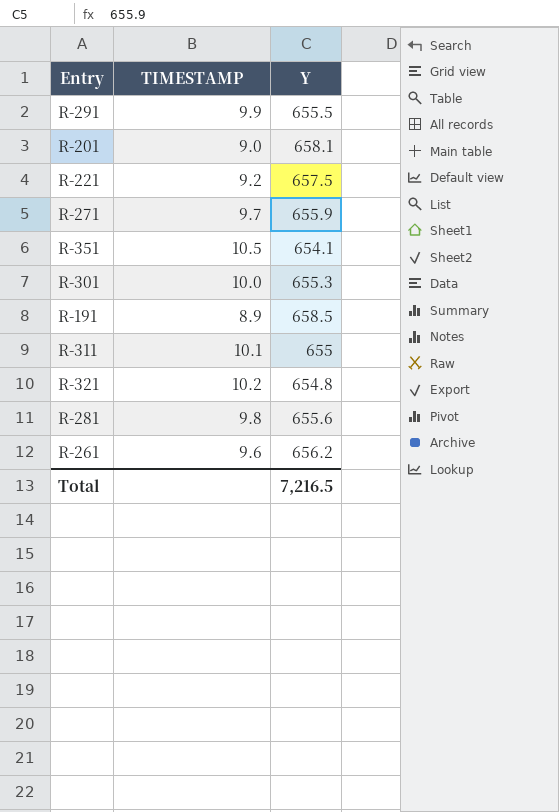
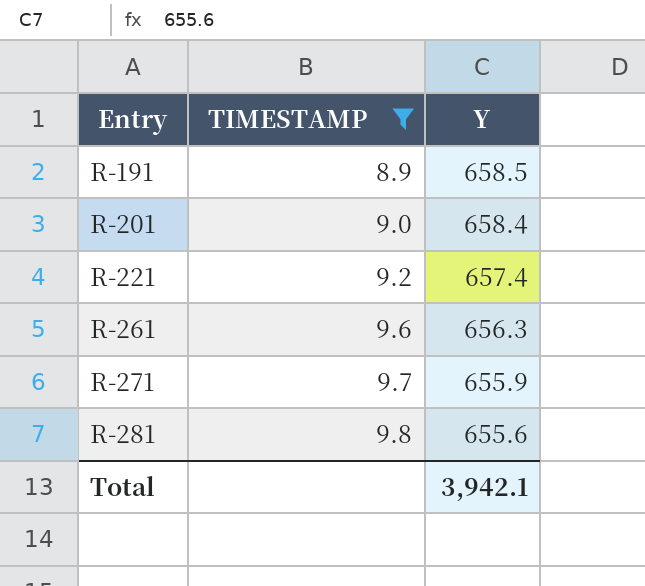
filter: none -> TIMESTAMP <= 9.8
row order: none -> Entry ascending
R-201 | Y: 658.1 -> 658.4
R-221 | Y: 657.5 -> 657.4
R-261 | Y: 656.2 -> 656.3
Total | Y: 7,216.5 -> 3,942.1

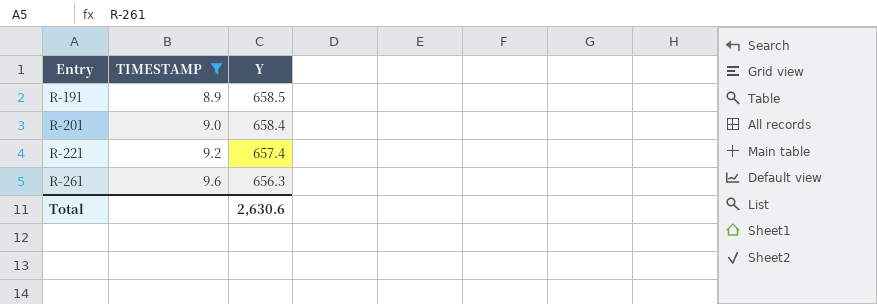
row R-271: 9.7 | 655.9 -> none
row R-281: 9.8 | 655.6 -> none
Total | Y: 3,942.1 -> 2,630.6

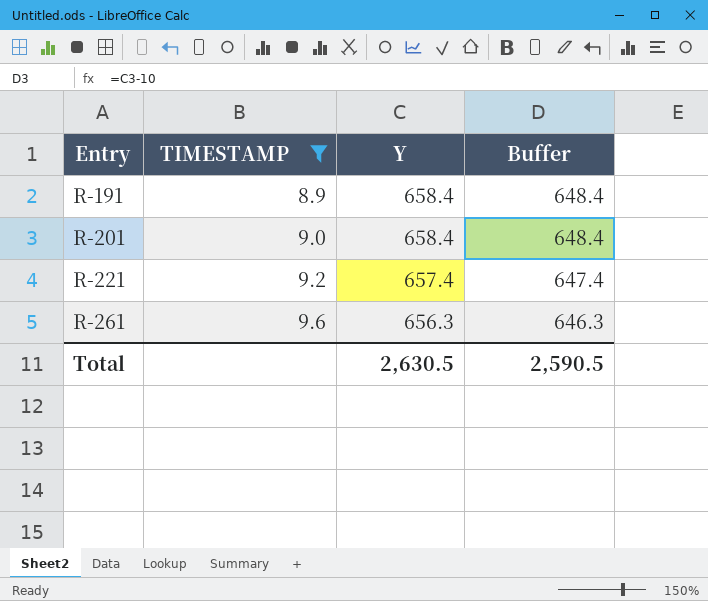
column Buffer | formula: none -> [Y] - 10
R-191 | Y: 658.5 -> 658.4
Total | Y: 2,630.6 -> 2,630.5

